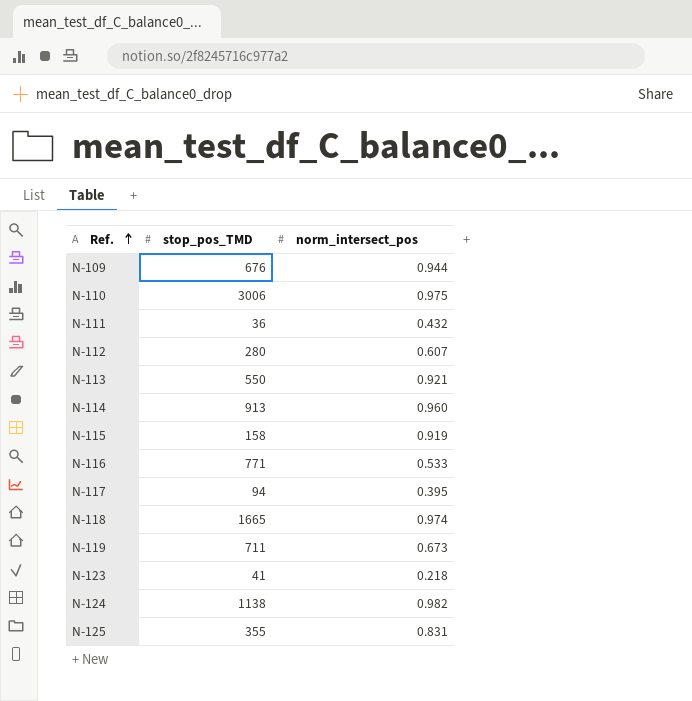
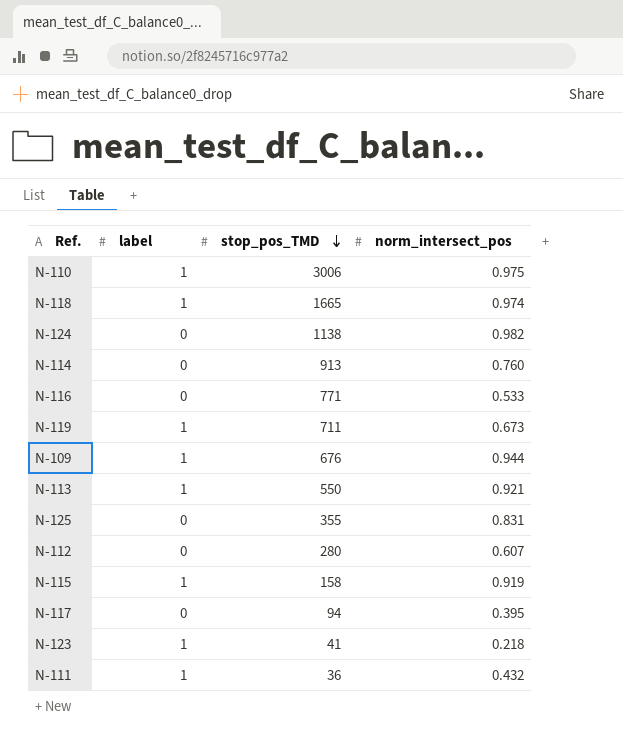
row order: Ref. ascending -> stop_pos_TMD descending
column label | position: none -> 2
N-114 | norm_intersect_pos: 0.960 -> 0.760

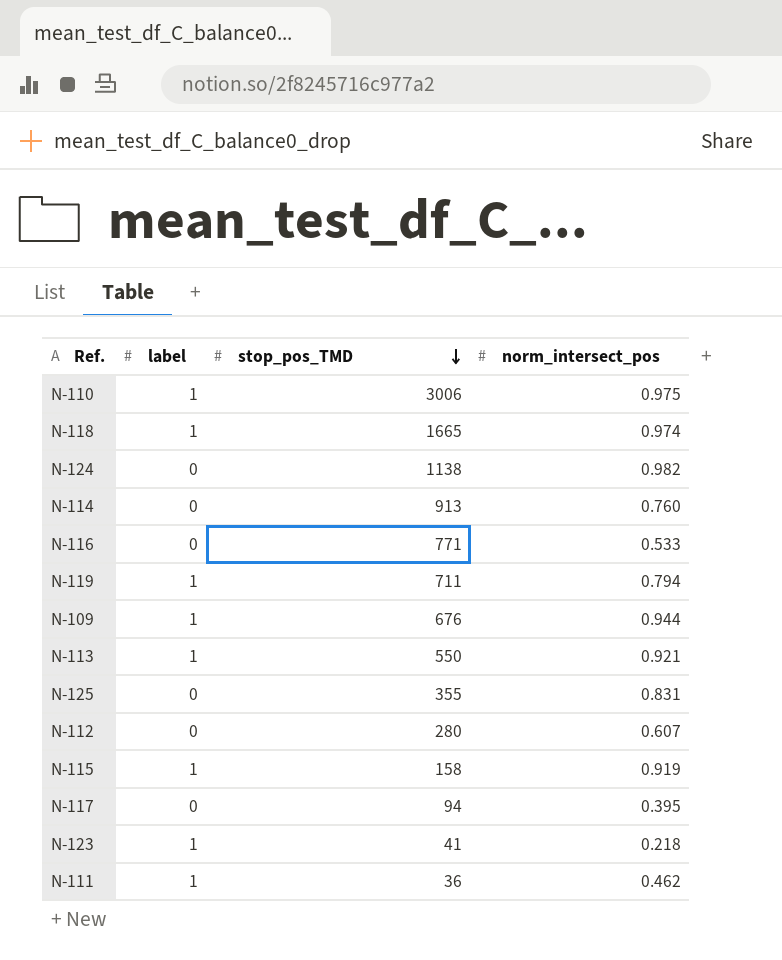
N-119 | norm_intersect_pos: 0.673 -> 0.794
N-111 | norm_intersect_pos: 0.432 -> 0.462

